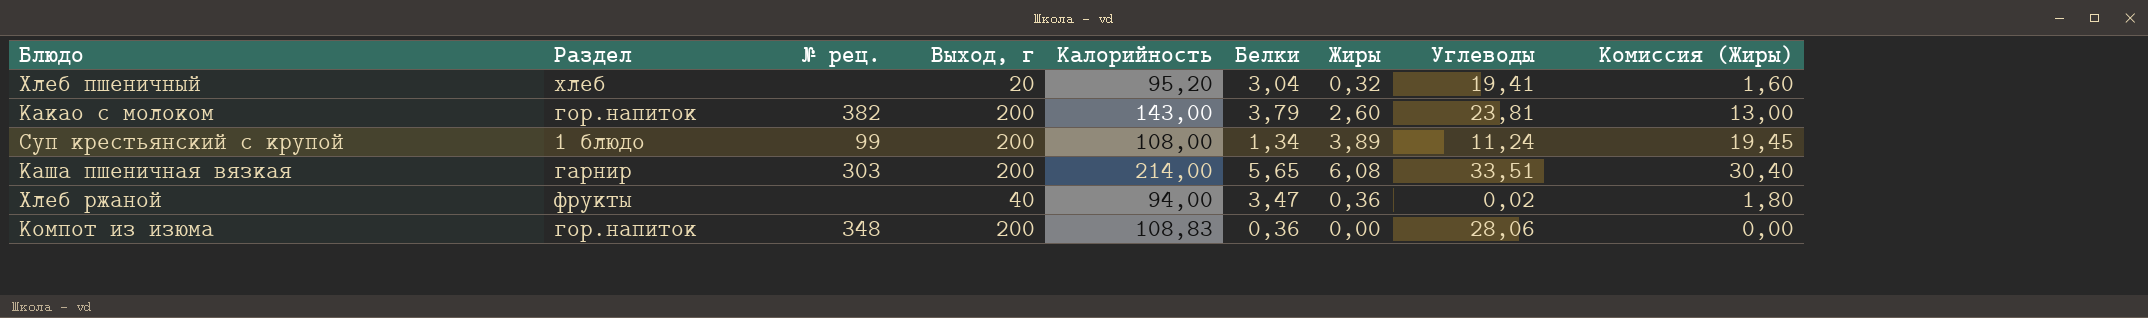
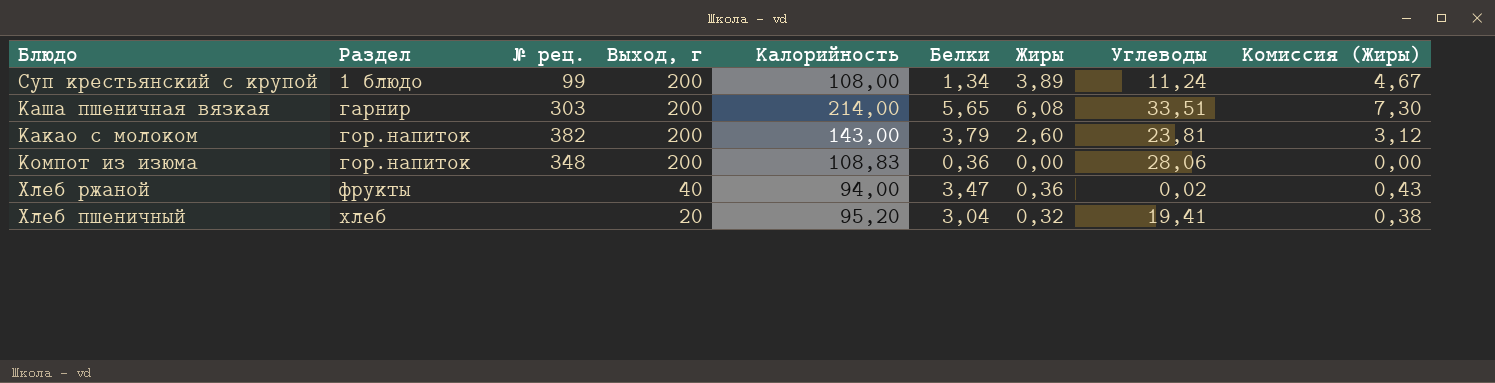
row order: none -> Раздел ascending
column Комиссия (Жиры) | formula: [Жиры] * 5 -> [Жиры] * 1,2

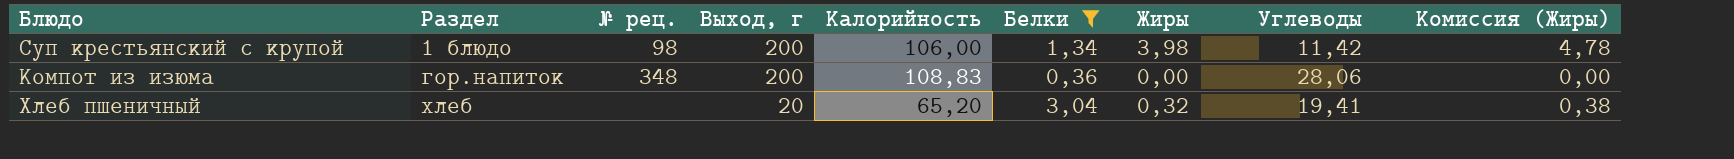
filter: none -> Белки <= 3,04
Суп крестьянский с крупой | № рец.: 99 -> 98
Суп крестьянский с крупой | Калорийность: 108,00 -> 106,00
Суп крестьянский с крупой | Жиры: 3,89 -> 3,98
Суп крестьянский с крупой | Углеводы: 11,24 -> 11,42
Суп крестьянский с крупой | Комиссия (Жиры): 4,67 -> 4,78
Хлеб пшеничный | Калорийность: 95,20 -> 65,20

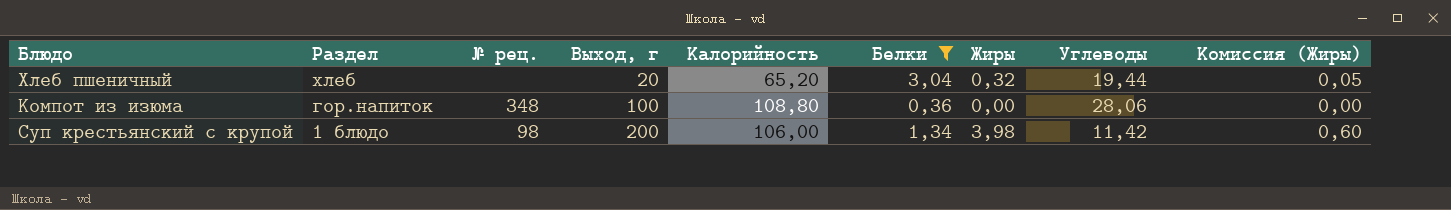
row order: Раздел ascending -> Раздел descending
column Комиссия (Жиры) | formula: [Жиры] * 1,2 -> [Жиры] * 0,15
Хлеб пшеничный | Углеводы: 19,41 -> 19,44
Компот из изюма | Выход, г: 200 -> 100
Компот из изюма | Калорийность: 108,83 -> 108,80

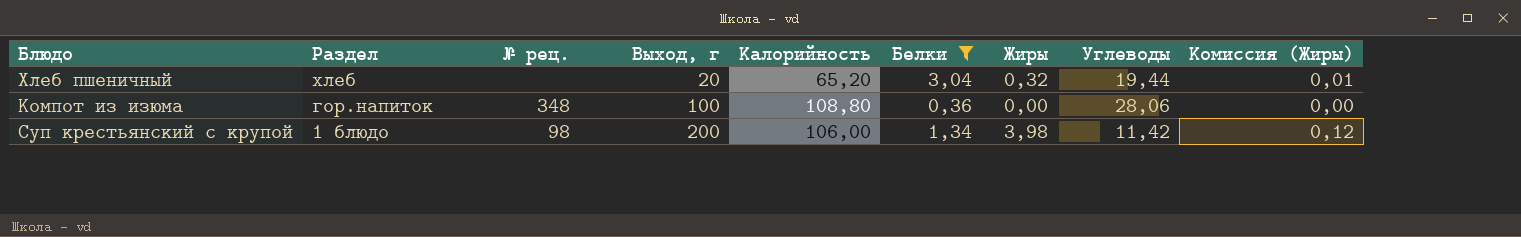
column Комиссия (Жиры) | formula: [Жиры] * 0,15 -> [Жиры] * 0,03

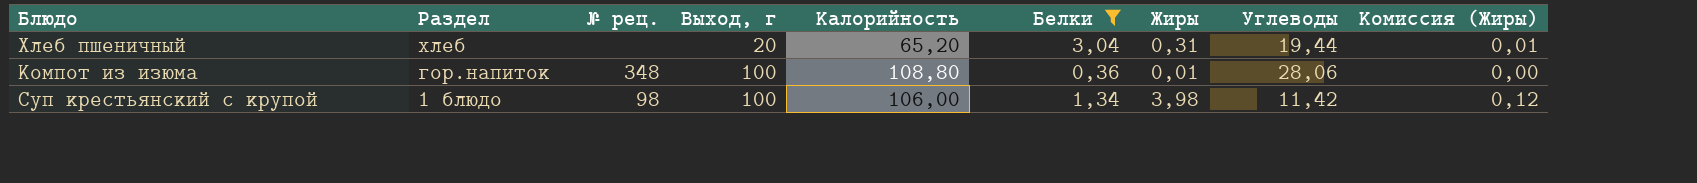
Хлеб пшеничный | Жиры: 0,32 -> 0,31
Компот из изюма | Жиры: 0,00 -> 0,01
Суп крестьянский с крупой | Выход, г: 200 -> 100

